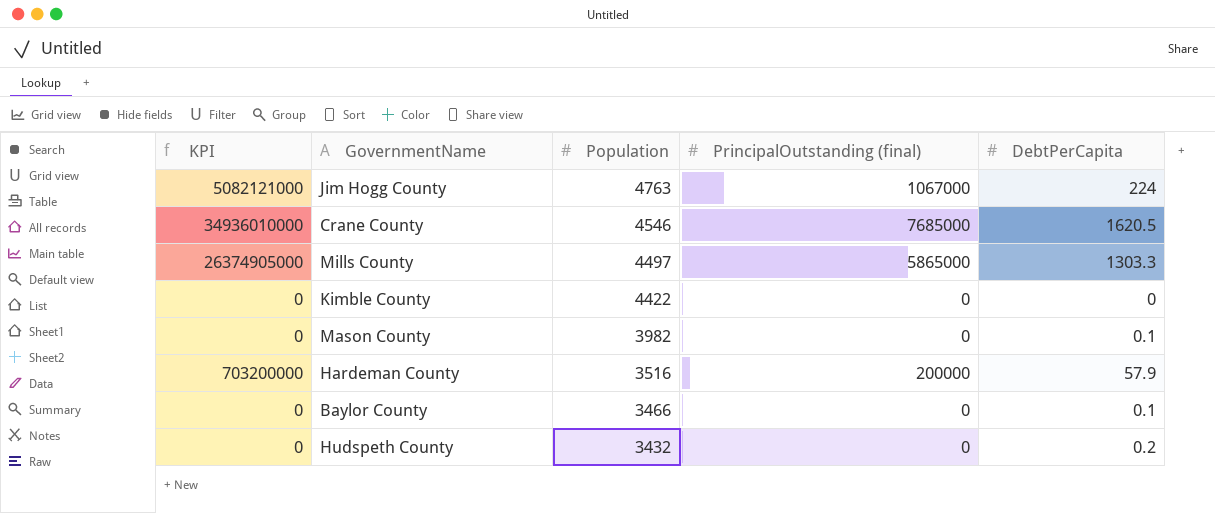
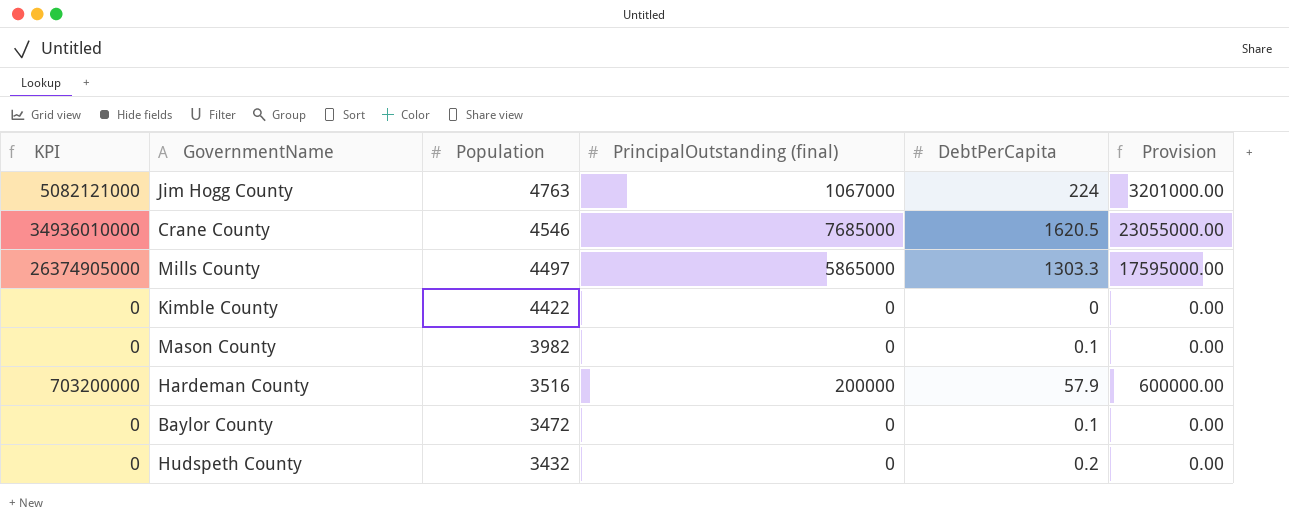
column Provision | formula: none -> [PrincipalOutstanding (final)] * 3
Baylor County | Population: 3466 -> 3472

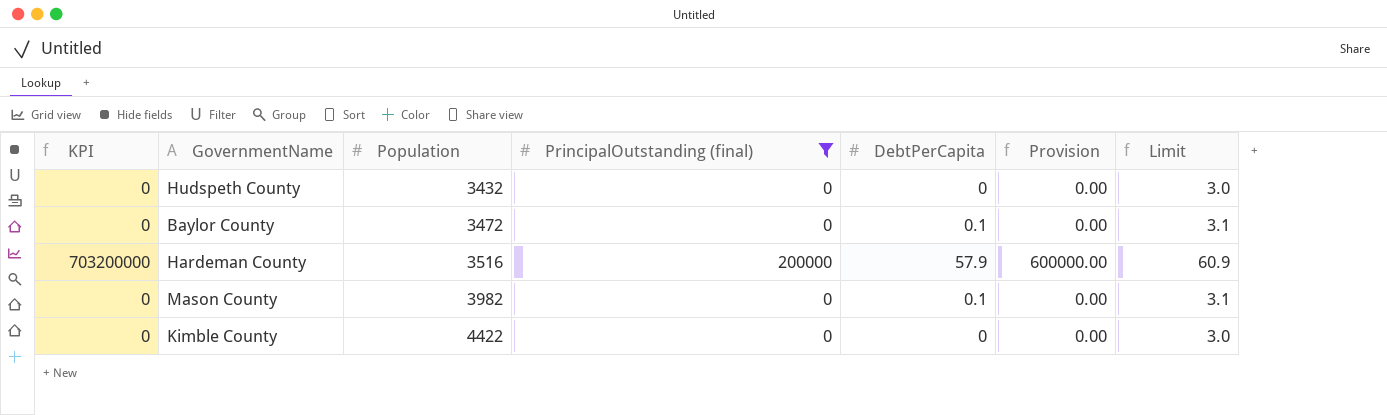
filter: none -> PrincipalOutstanding (final) <= 200000
row order: Population descending -> Population ascending
column Limit | formula: none -> [DebtPerCapita] + 3
Hudspeth County | DebtPerCapita: 0.2 -> 0

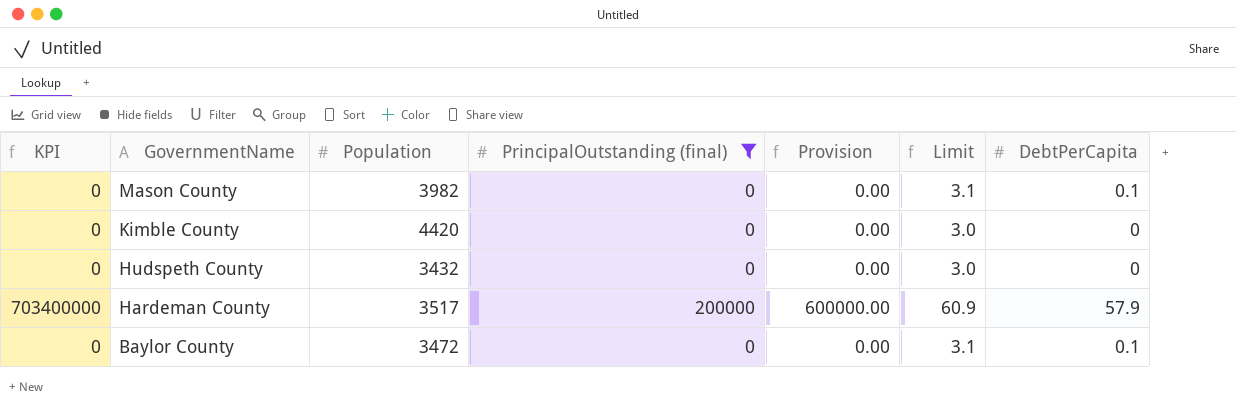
row order: Population ascending -> GovernmentName descending
column DebtPerCapita | position: 5 -> 7
Kimble County | Population: 4422 -> 4420
Hardeman County | KPI: 703200000 -> 703400000
Hardeman County | Population: 3516 -> 3517

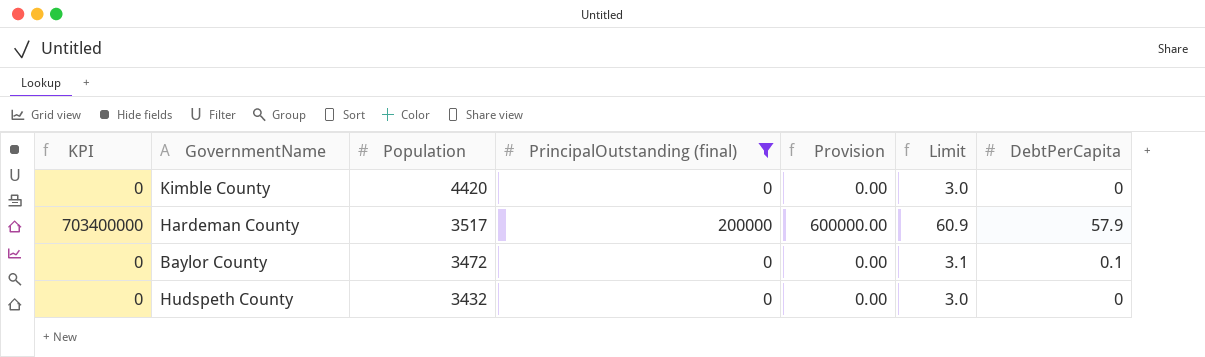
row order: GovernmentName descending -> Population descending
row Mason County: 0 | 3982 | 0 | 0.00 | 3.1 | 0.1 -> none

